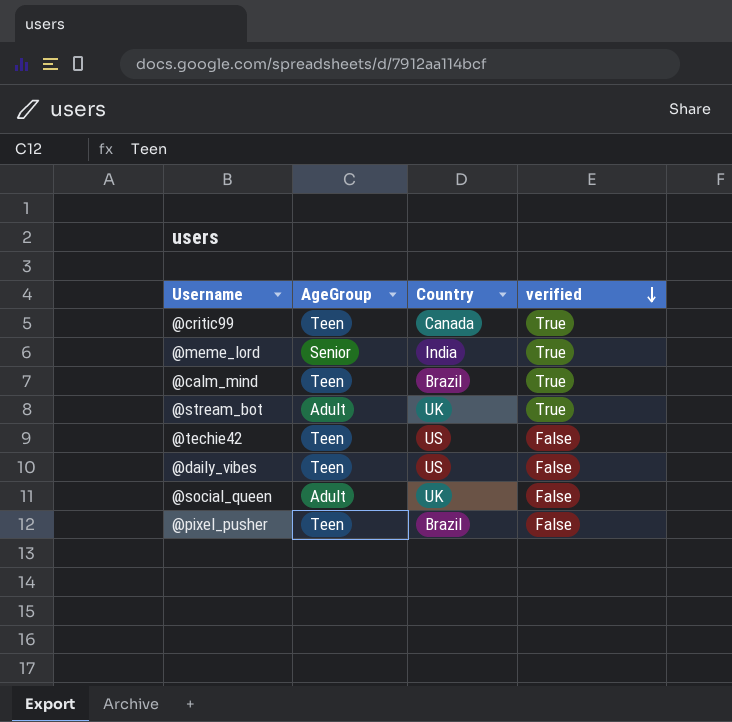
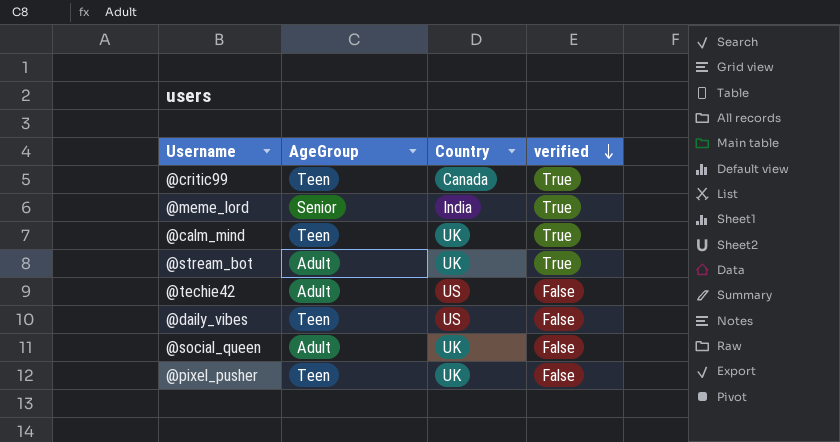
@calm_mind | Country: Brazil -> UK
@techie42 | AgeGroup: Teen -> Adult
@pixel_pusher | Country: Brazil -> UK

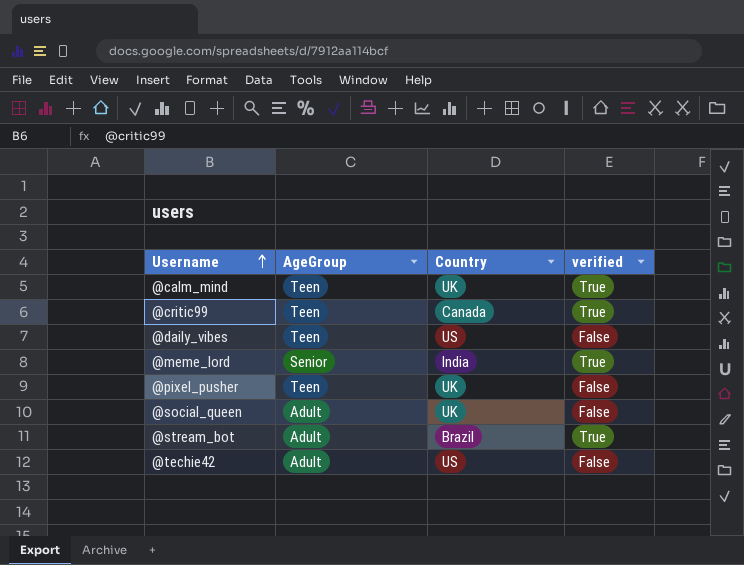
row order: verified descending -> Username ascending
@stream_bot | Country: UK -> Brazil

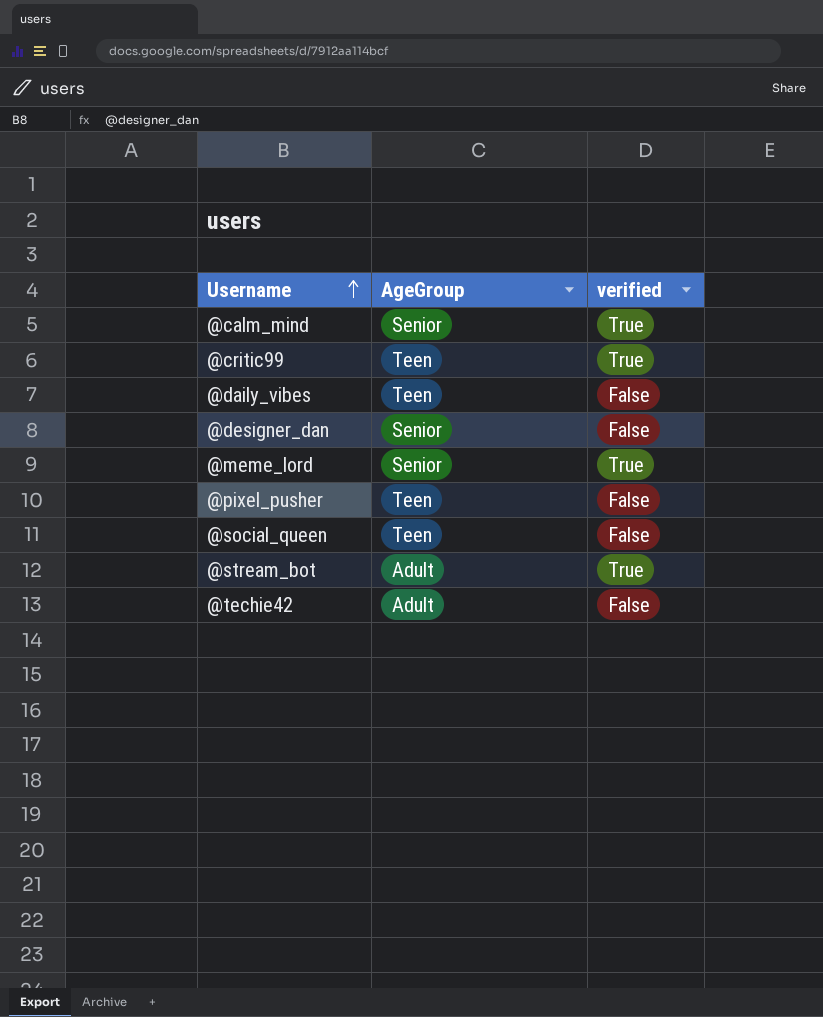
column Country | position: 3 -> none
@calm_mind | AgeGroup: Teen -> Senior
row @designer_dan: none -> Senior | False
@social_queen | AgeGroup: Adult -> Teen

